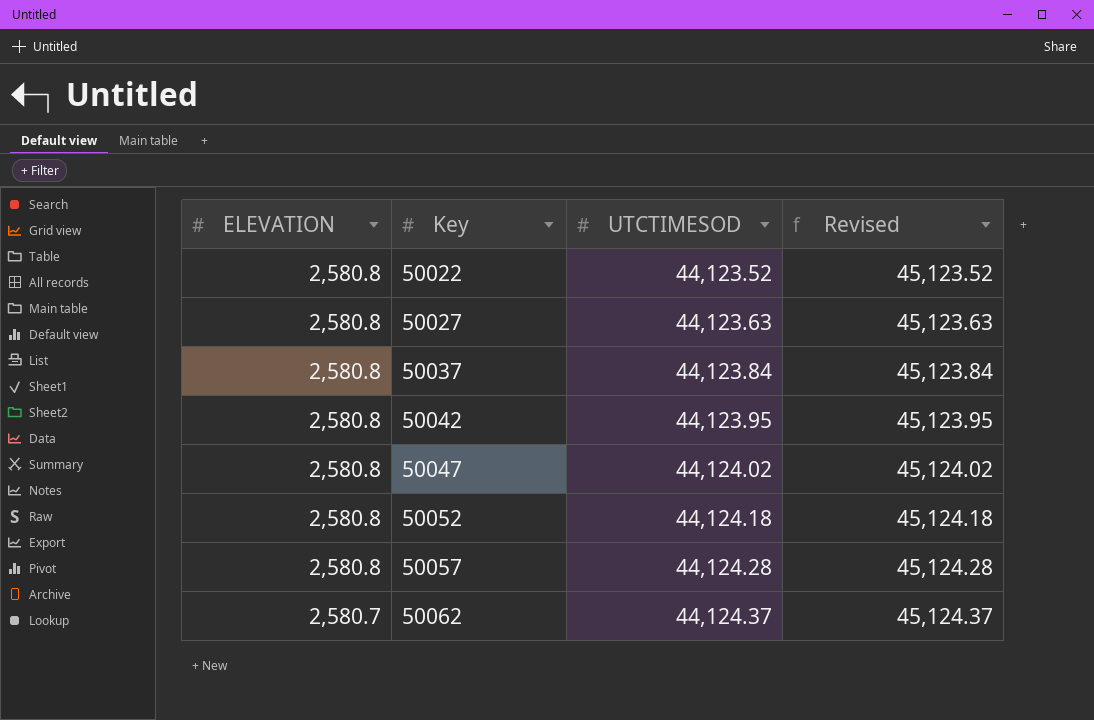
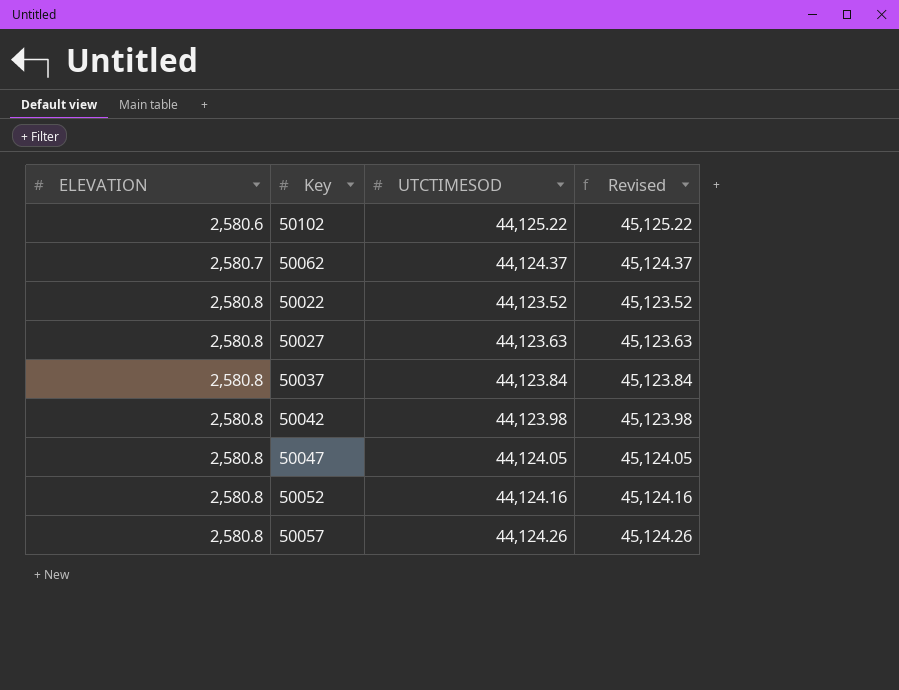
row order: ELEVATION descending -> ELEVATION ascending
row 50102: none -> 2,580.6 | 44,125.22 | 45,125.22
50042 | UTCTIMESOD: 44,123.95 -> 44,123.98
50042 | Revised: 45,123.95 -> 45,123.98
50047 | UTCTIMESOD: 44,124.02 -> 44,124.05
50047 | Revised: 45,124.02 -> 45,124.05
50052 | UTCTIMESOD: 44,124.18 -> 44,124.16
50052 | Revised: 45,124.18 -> 45,124.16
50057 | UTCTIMESOD: 44,124.28 -> 44,124.26
50057 | Revised: 45,124.28 -> 45,124.26

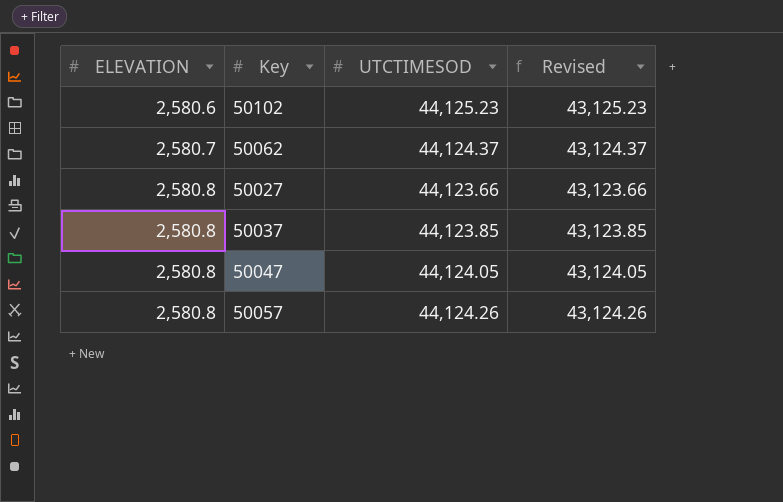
column Revised | formula: [UTCTIMESOD] + 1000 -> [UTCTIMESOD] - 1000
row 50022: 2,580.8 | 44,123.52 | 45,123.52 -> none
row 50042: 2,580.8 | 44,123.98 | 45,123.98 -> none
row 50052: 2,580.8 | 44,124.16 | 45,124.16 -> none
50102 | UTCTIMESOD: 44,125.22 -> 44,125.23
50027 | UTCTIMESOD: 44,123.63 -> 44,123.66
50037 | UTCTIMESOD: 44,123.84 -> 44,123.85

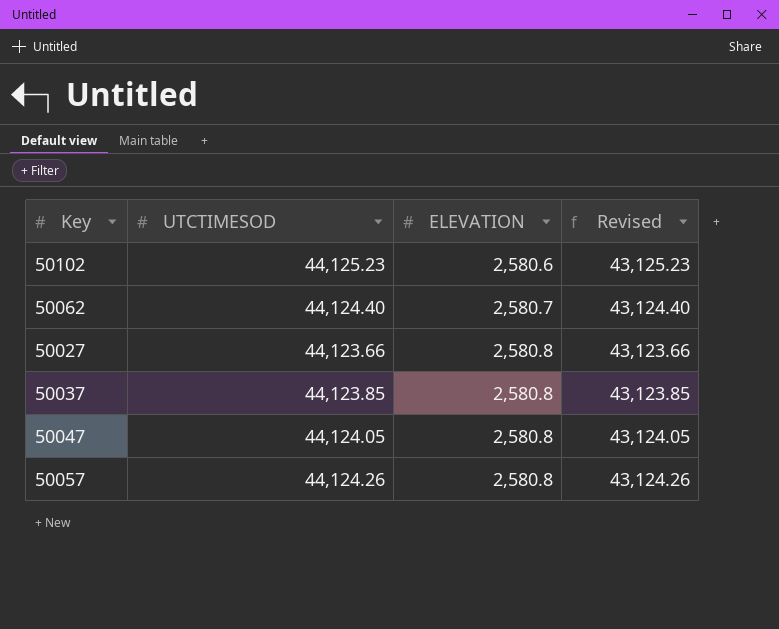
column ELEVATION | position: 1 -> 3
50062 | UTCTIMESOD: 44,124.37 -> 44,124.40
50062 | Revised: 43,124.37 -> 43,124.40

